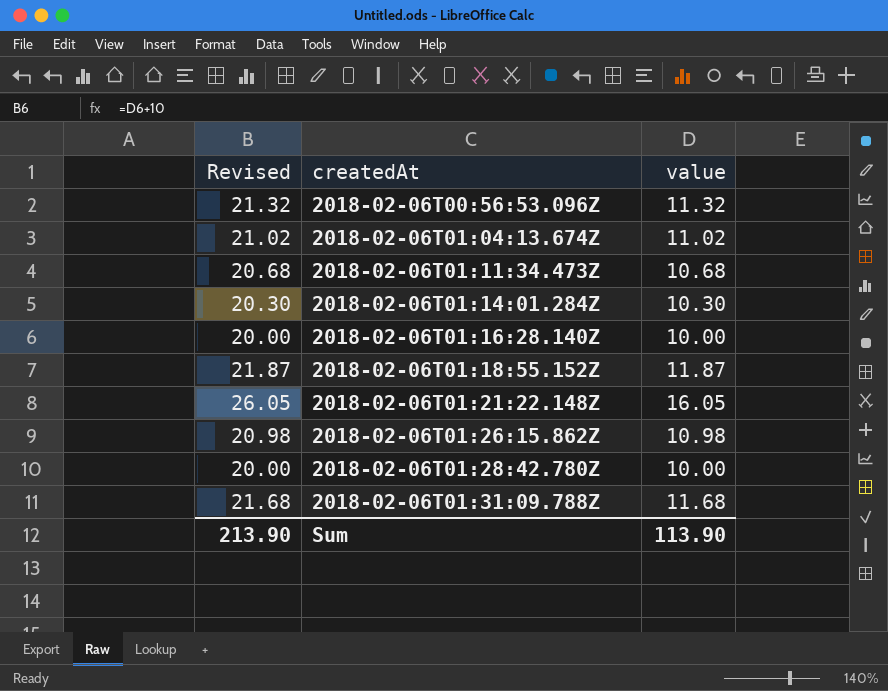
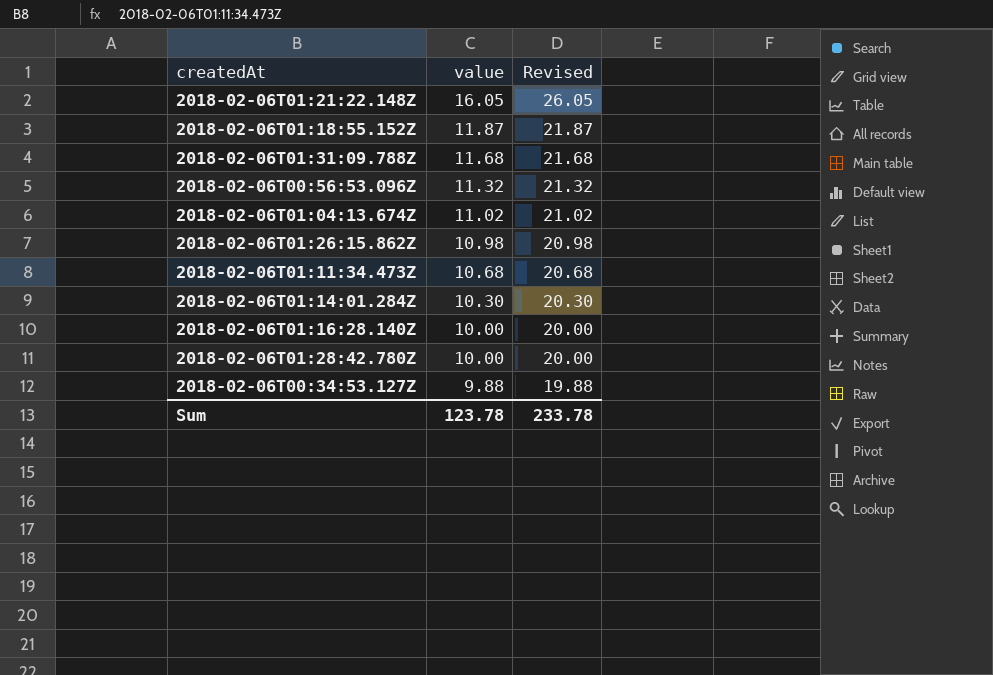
row order: createdAt ascending -> value descending
column Revised | position: 1 -> 3
row 2018-02-06T00:34:53.127Z: none -> 9.88 | 19.88
Sum | value: 113.90 -> 123.78
Sum | Revised: 213.90 -> 233.78

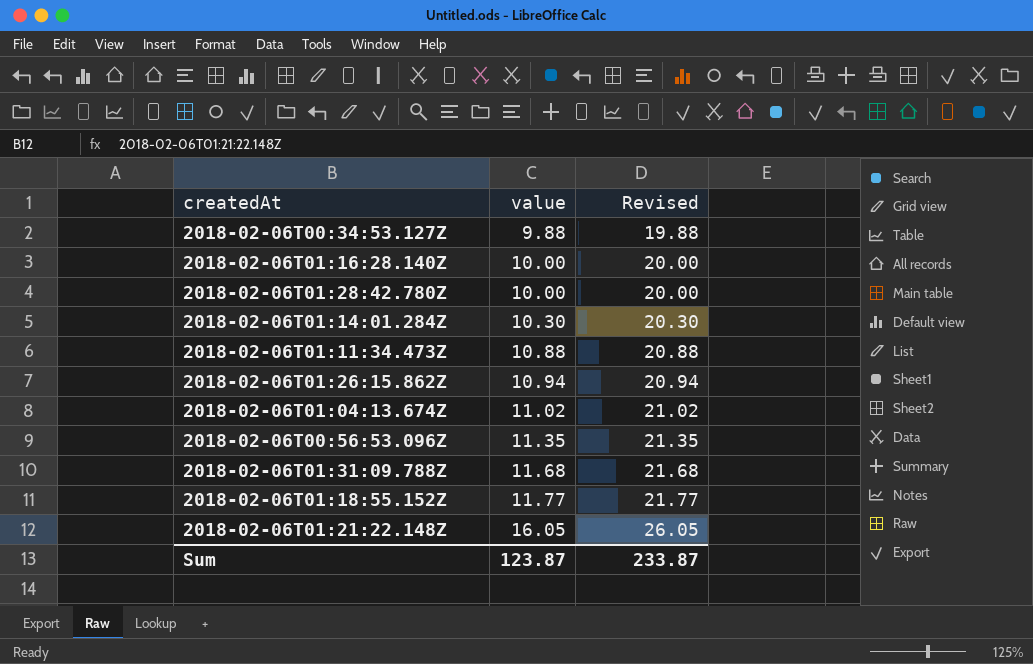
row order: value descending -> value ascending
2018-02-06T01:11:34.473Z | value: 10.68 -> 10.88
2018-02-06T01:11:34.473Z | Revised: 20.68 -> 20.88
2018-02-06T01:26:15.862Z | value: 10.98 -> 10.94
2018-02-06T01:26:15.862Z | Revised: 20.98 -> 20.94
2018-02-06T00:56:53.096Z | value: 11.32 -> 11.35
2018-02-06T00:56:53.096Z | Revised: 21.32 -> 21.35
2018-02-06T01:18:55.152Z | value: 11.87 -> 11.77
2018-02-06T01:18:55.152Z | Revised: 21.87 -> 21.77
Sum | value: 123.78 -> 123.87
Sum | Revised: 233.78 -> 233.87

